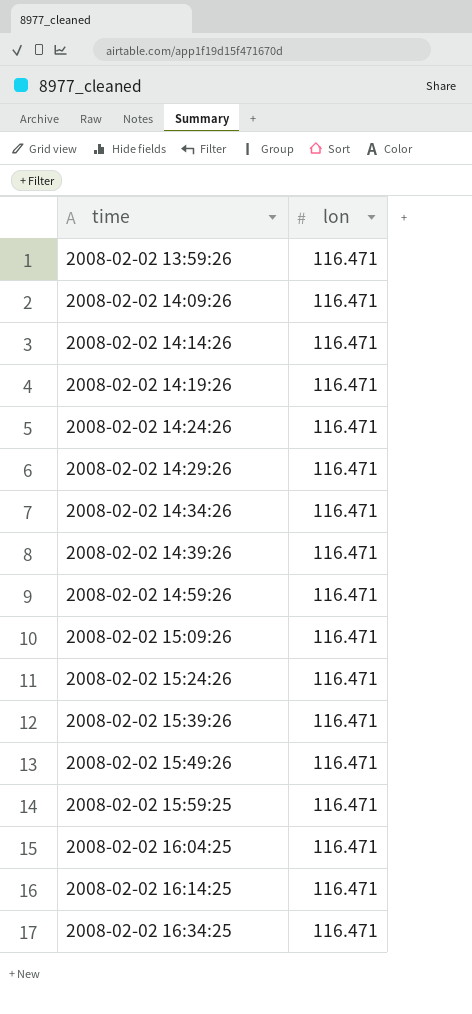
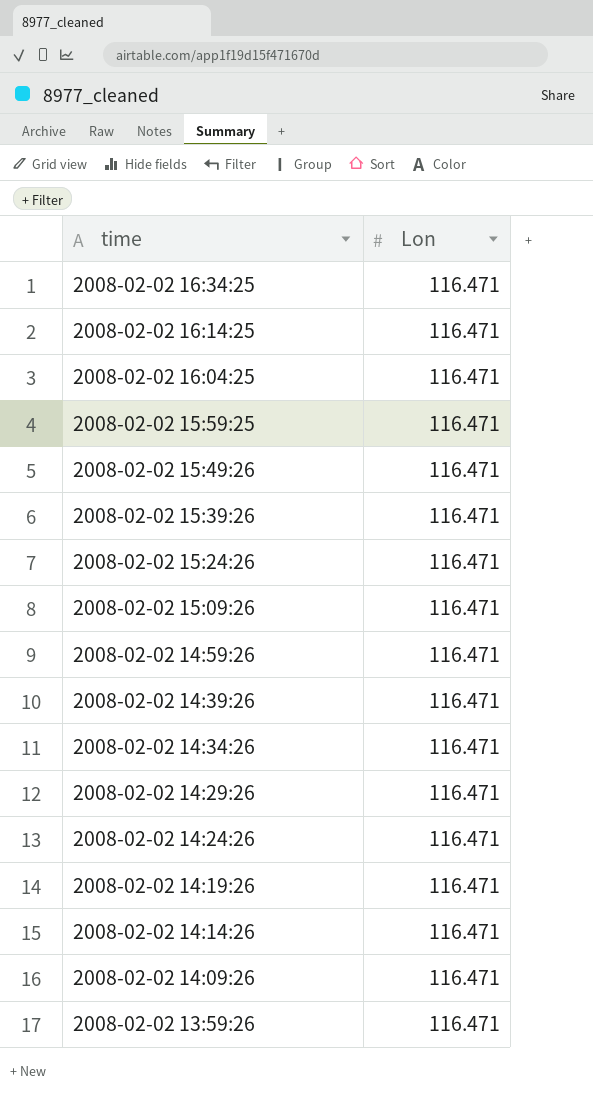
row order: time ascending -> time descending
column name: lon -> Lon

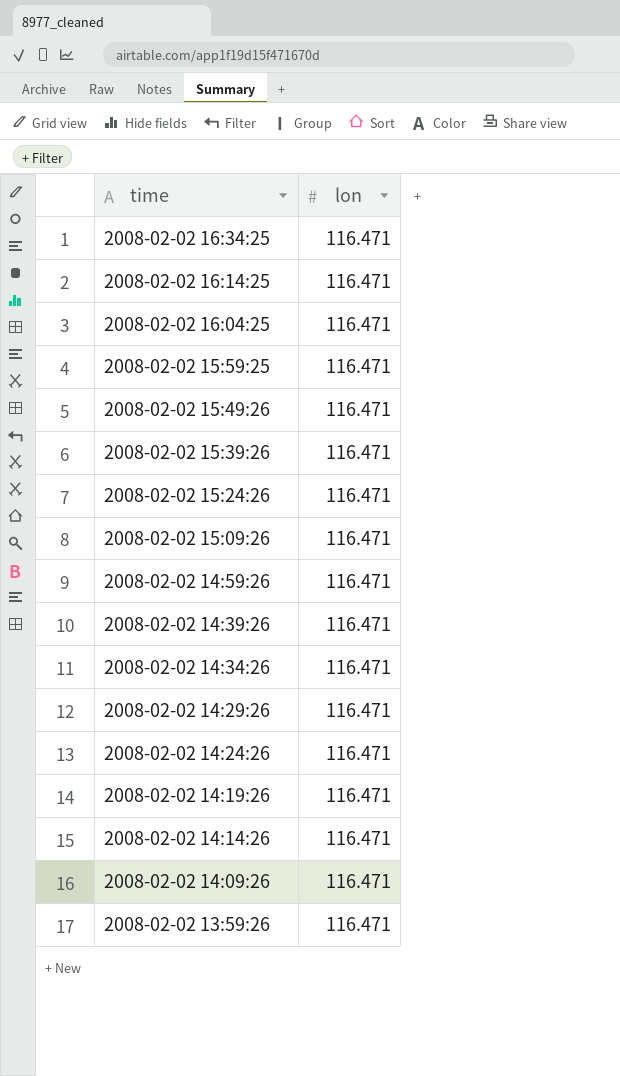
column name: Lon -> lon

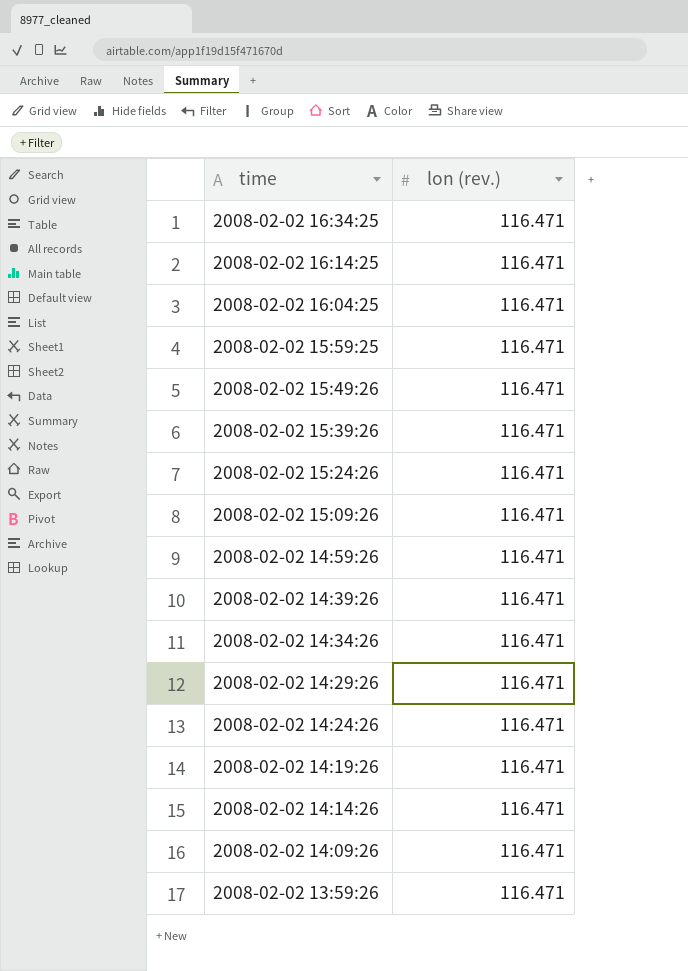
column name: lon -> lon (rev.)

